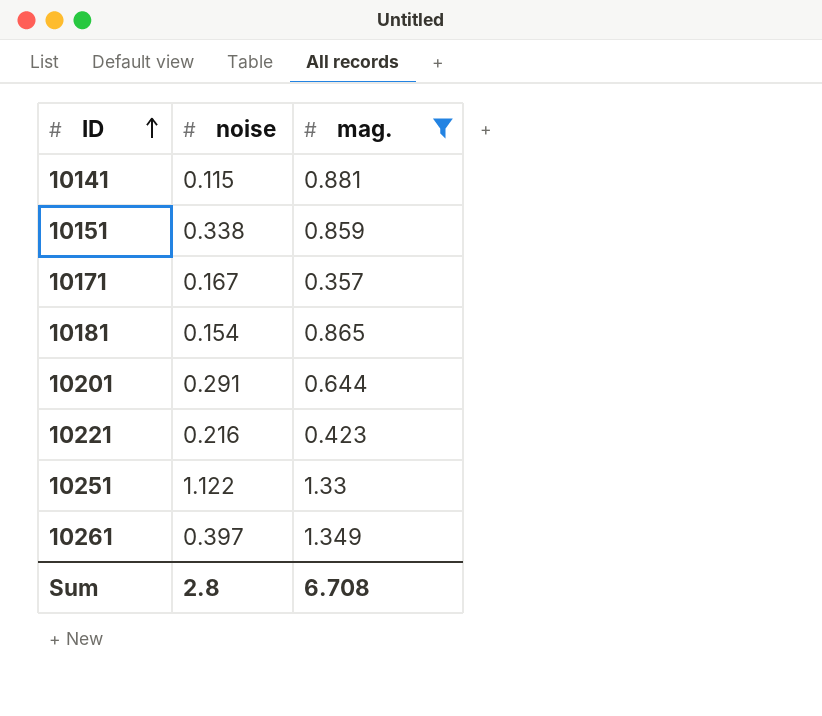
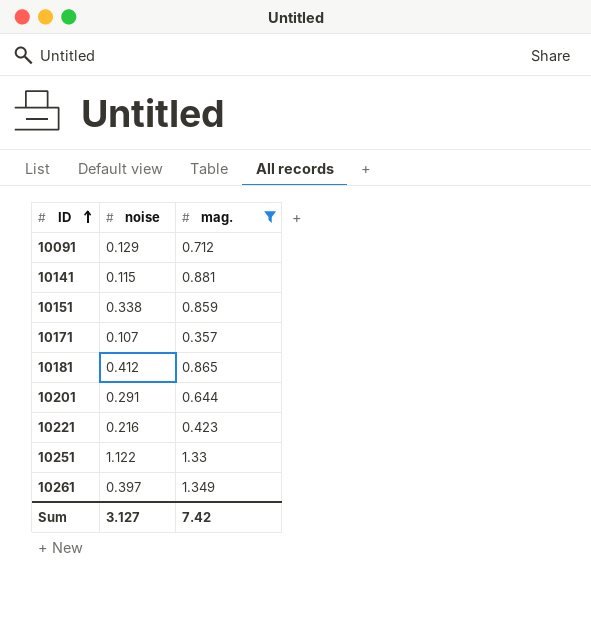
row 10091: none -> 0.129 | 0.712
10171 | noise: 0.167 -> 0.107
10181 | noise: 0.154 -> 0.412
Sum | noise: 2.8 -> 3.127
Sum | mag.: 6.708 -> 7.42

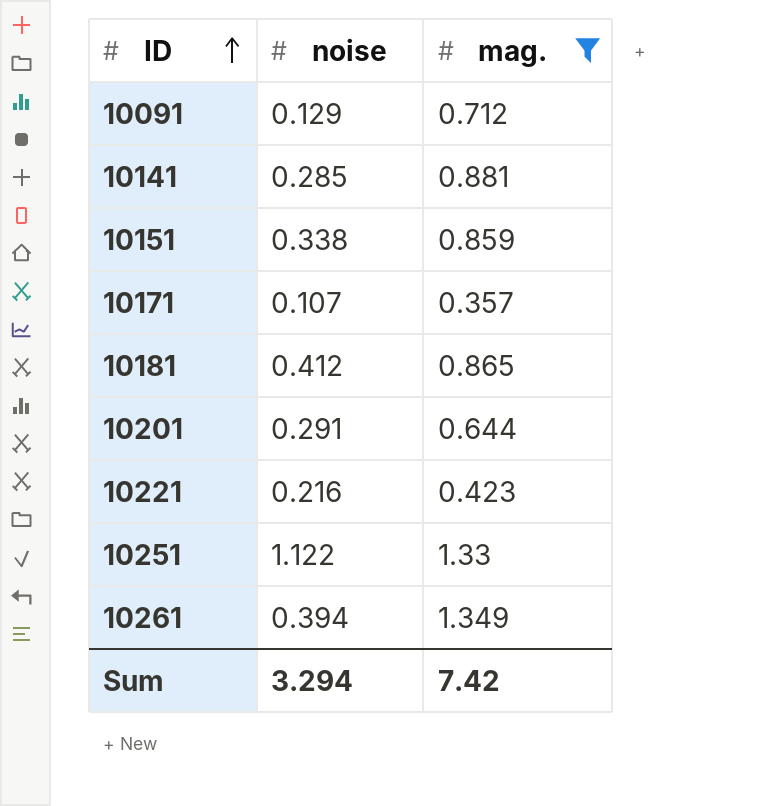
10141 | noise: 0.115 -> 0.285
10261 | noise: 0.397 -> 0.394
Sum | noise: 3.127 -> 3.294

